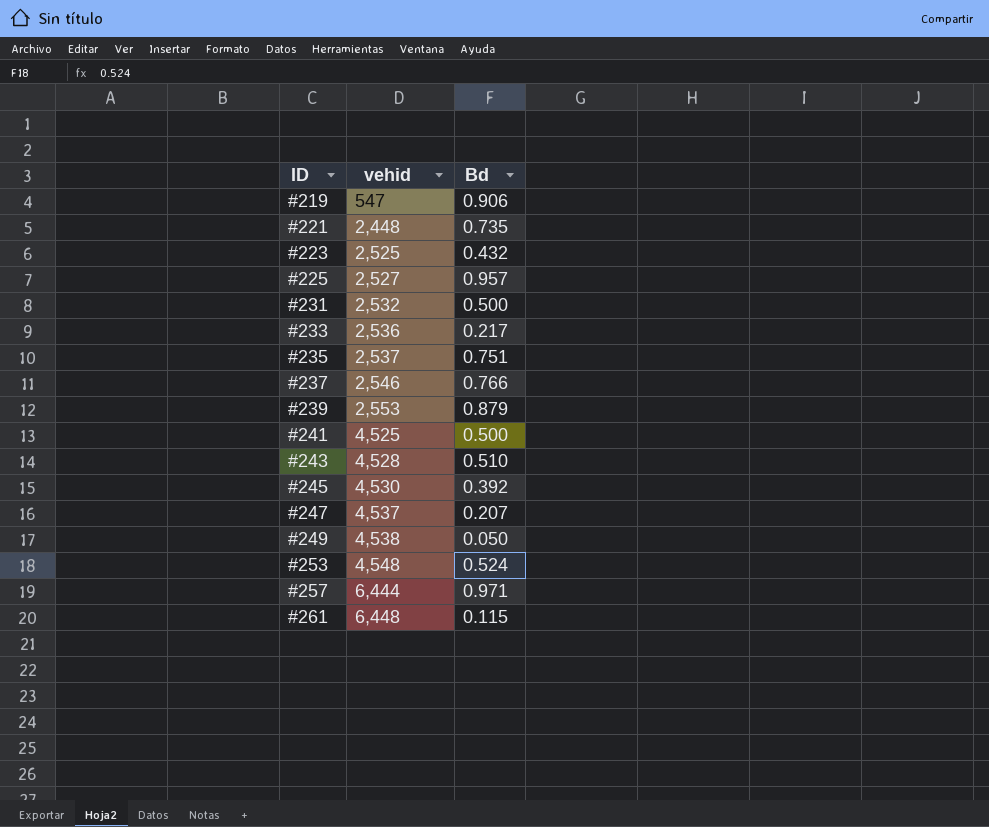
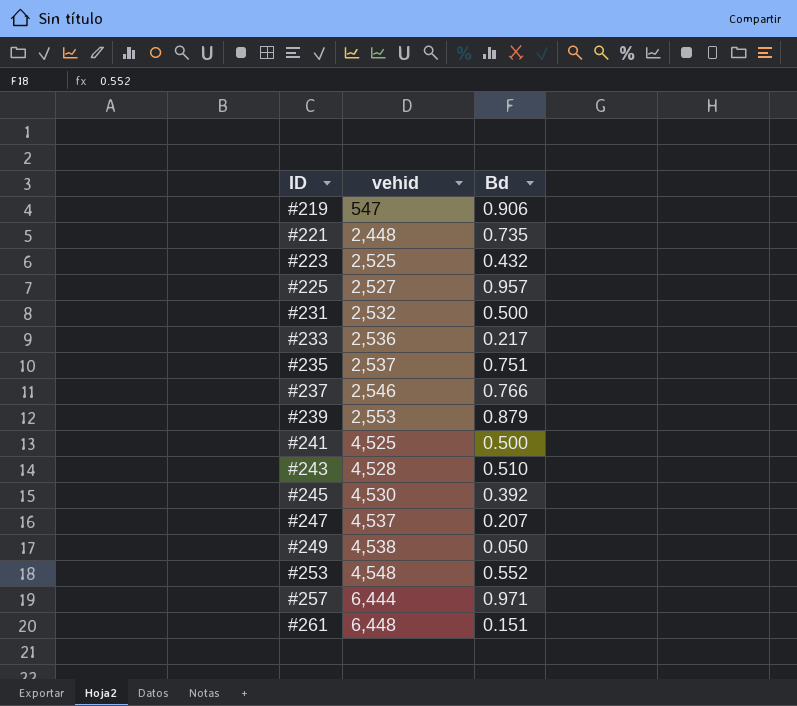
#253 | Bd: 0.524 -> 0.552
#261 | Bd: 0.115 -> 0.151

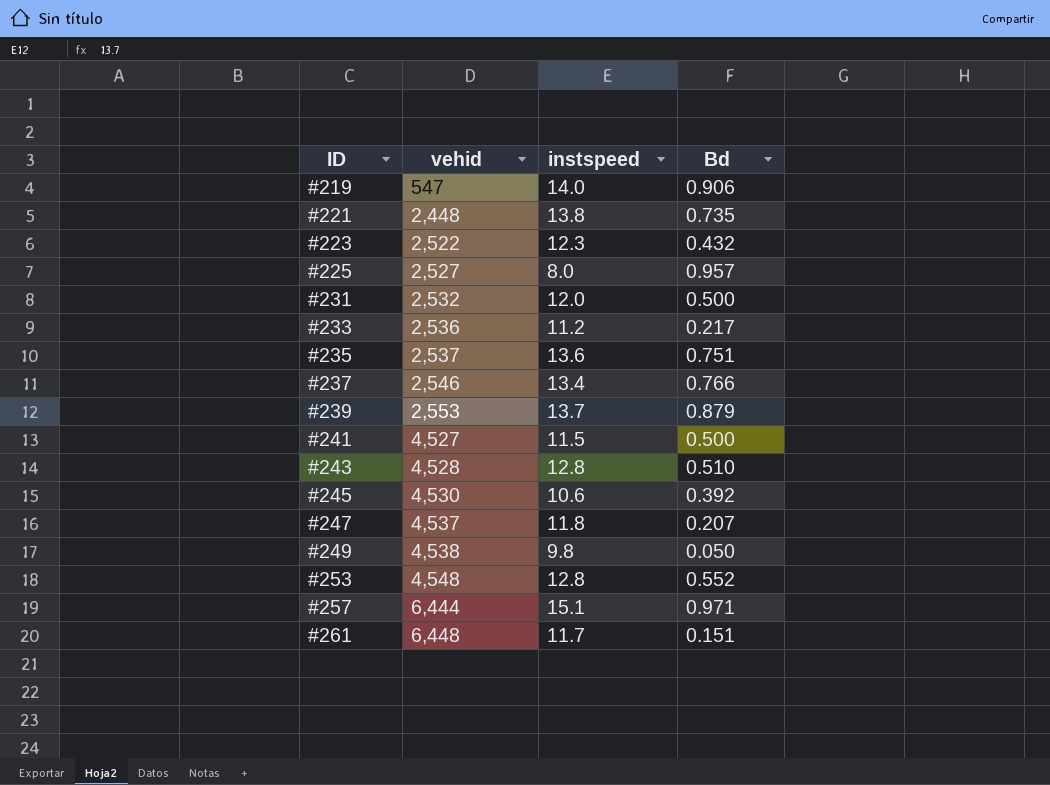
column instspeed | position: none -> 3
#223 | vehid: 2,525 -> 2,522
#241 | vehid: 4,525 -> 4,527

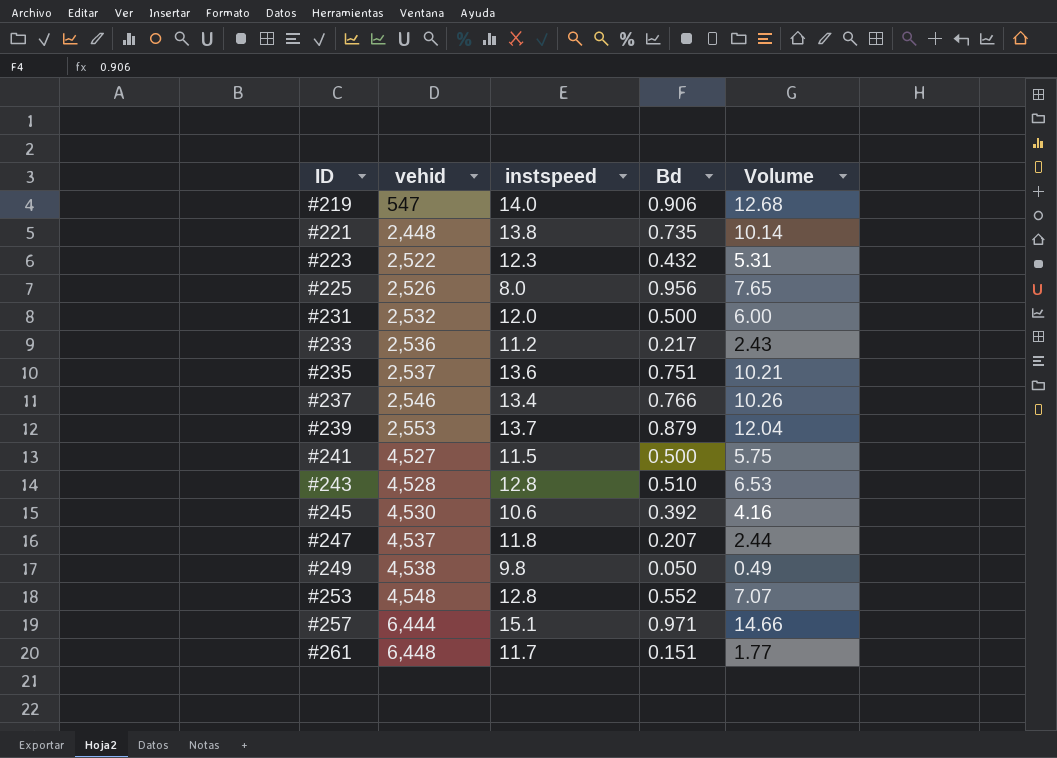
column Volume | formula: none -> [instspeed] * [Bd]
#225 | vehid: 2,527 -> 2,526
#225 | Bd: 0.957 -> 0.956

